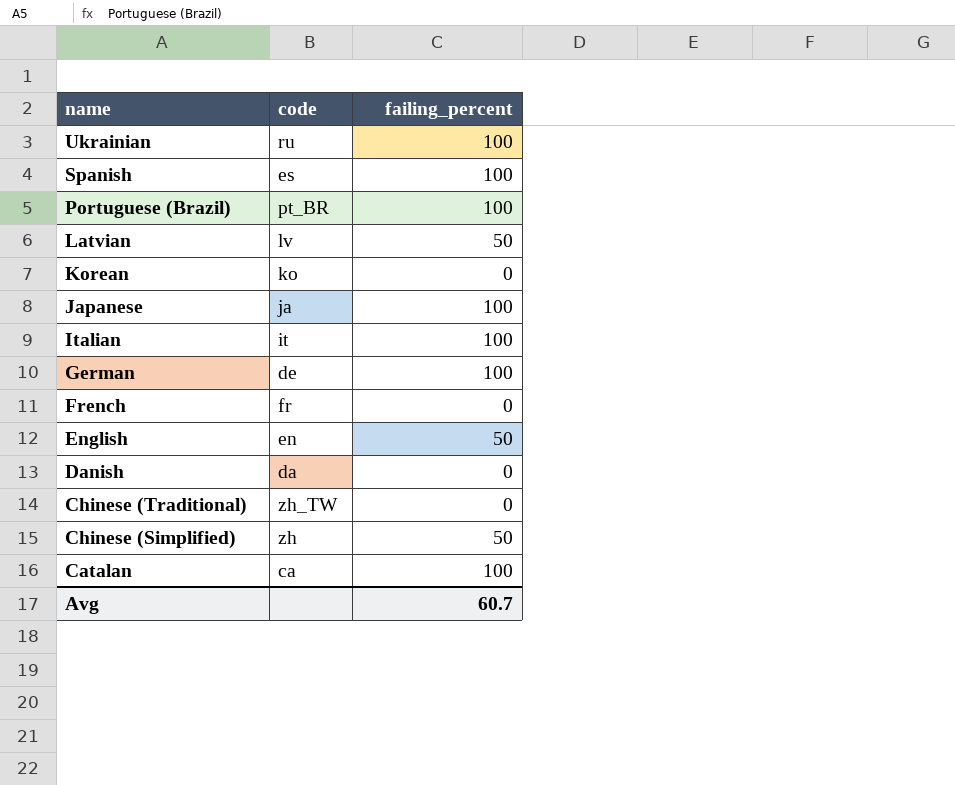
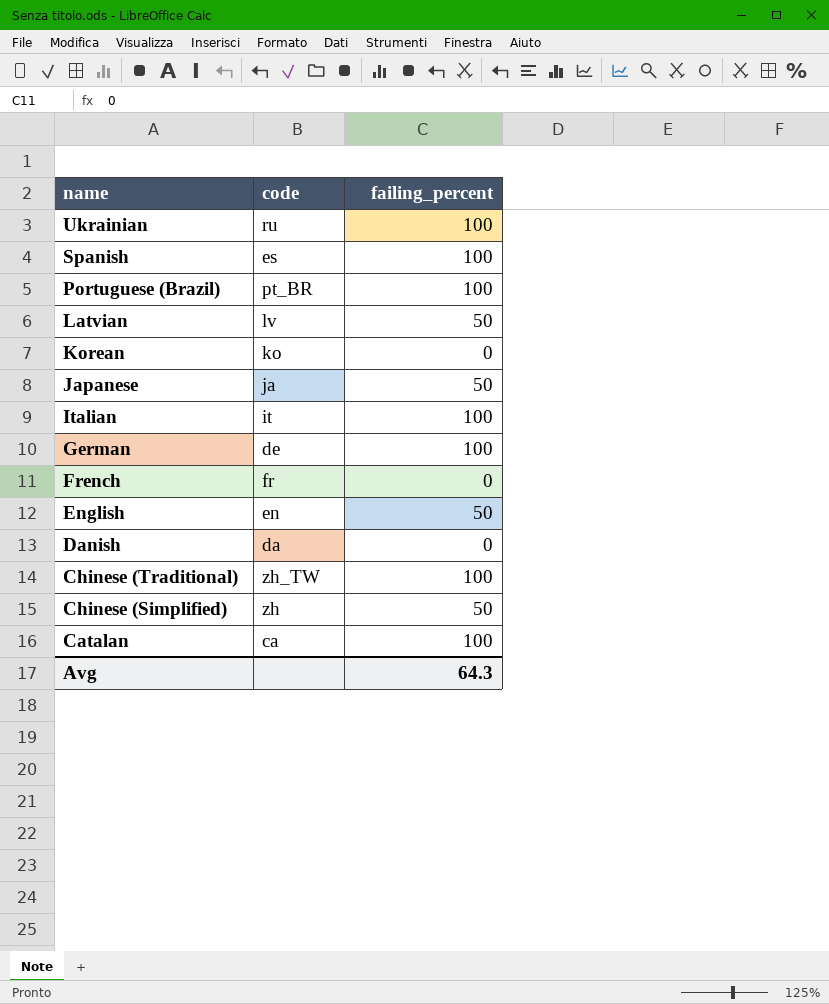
Japanese | failing_percent: 100 -> 50
Chinese (Traditional) | failing_percent: 0 -> 100
Avg | failing_percent: 60.7 -> 64.3

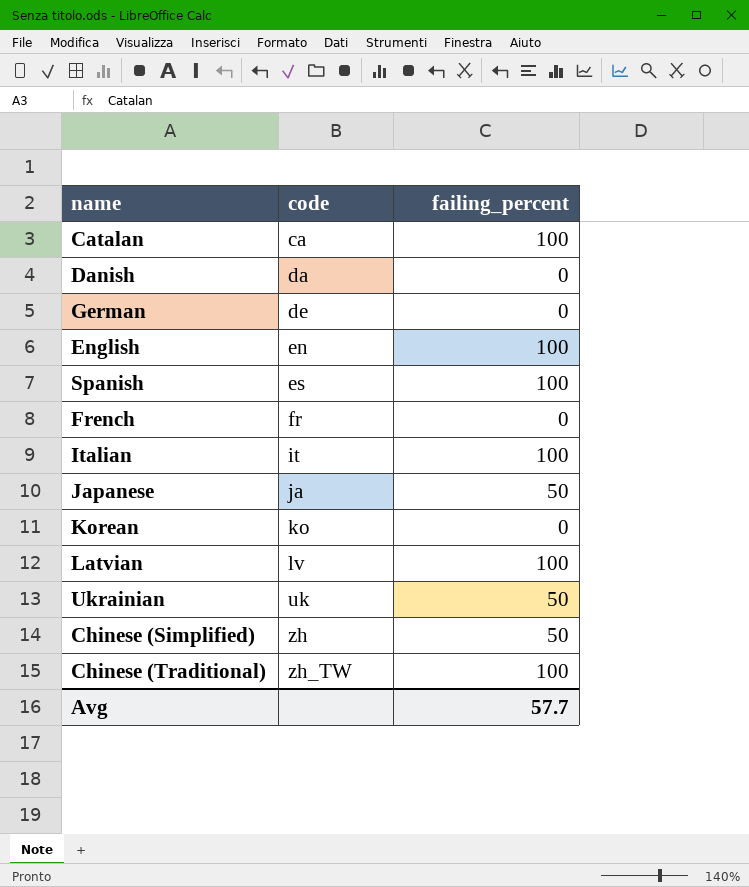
row order: name descending -> code ascending
row Portuguese (Brazil): pt_BR | 100 -> none
German | failing_percent: 100 -> 0
English | failing_percent: 50 -> 100
Latvian | failing_percent: 50 -> 100
Ukrainian | code: ru -> uk
Ukrainian | failing_percent: 100 -> 50
Avg | failing_percent: 64.3 -> 57.7

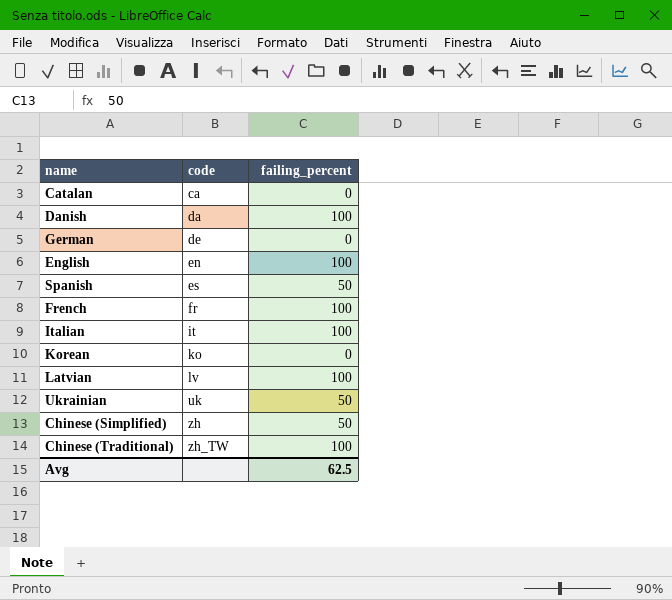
row Japanese: ja | 50 -> none
Catalan | failing_percent: 100 -> 0
Danish | failing_percent: 0 -> 100
Spanish | failing_percent: 100 -> 50
French | failing_percent: 0 -> 100
Avg | failing_percent: 57.7 -> 62.5

